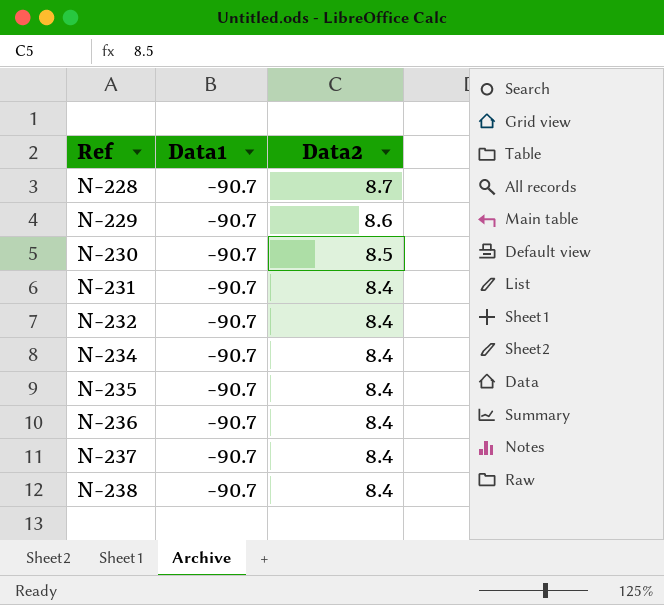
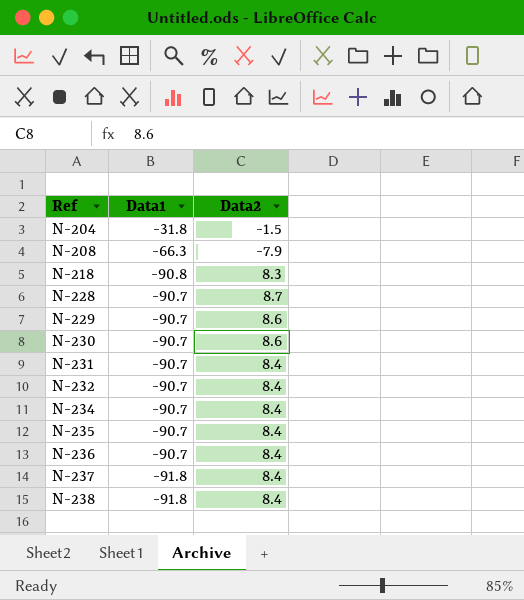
row N-204: none -> -31.8 | -1.5
row N-208: none -> -66.3 | -7.9
row N-218: none -> -90.8 | 8.3
N-230 | Data2: 8.5 -> 8.6
N-237 | Data1: -90.7 -> -91.8
N-238 | Data1: -90.7 -> -91.8

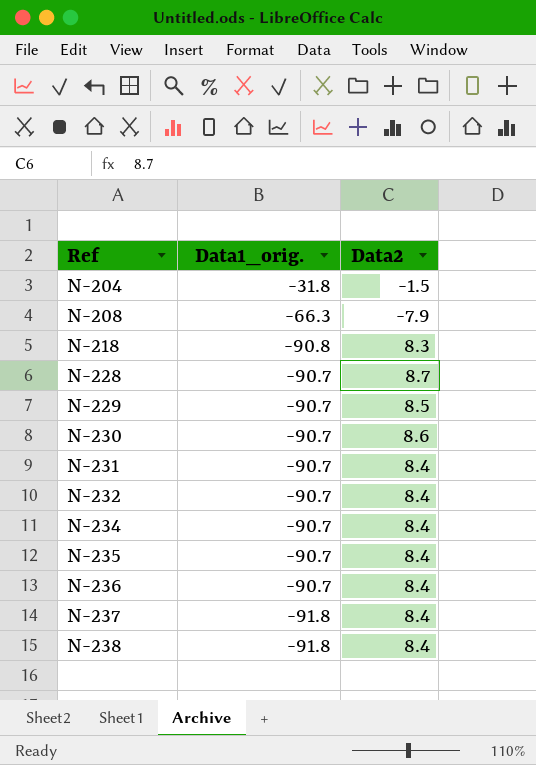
column name: Data1 -> Data1_orig.
N-229 | Data2: 8.6 -> 8.5

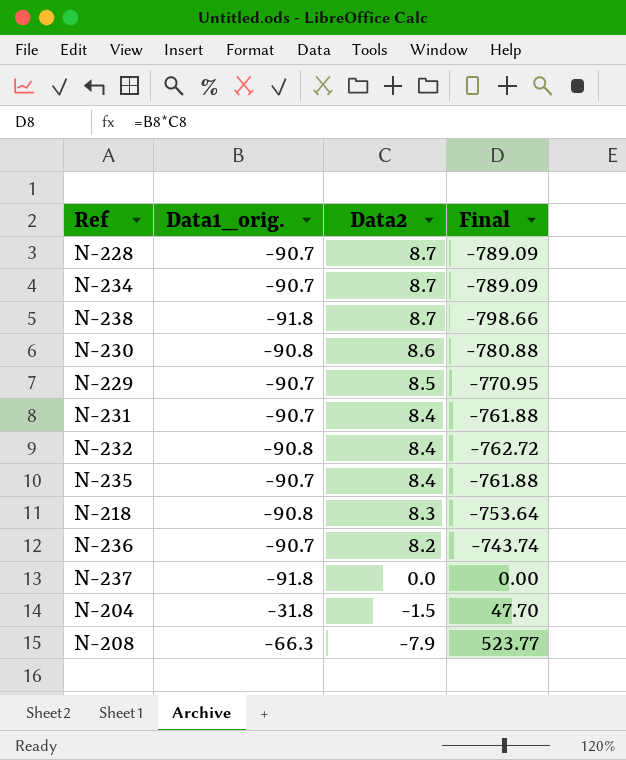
row order: Ref ascending -> Data2 descending
column Final | formula: none -> [Data1_orig.] * [Data2]
N-234 | Data2: 8.4 -> 8.7
N-238 | Data2: 8.4 -> 8.7
N-230 | Data1_orig.: -90.7 -> -90.8
N-232 | Data1_orig.: -90.7 -> -90.8
N-236 | Data2: 8.4 -> 8.2
N-237 | Data2: 8.4 -> 0.0

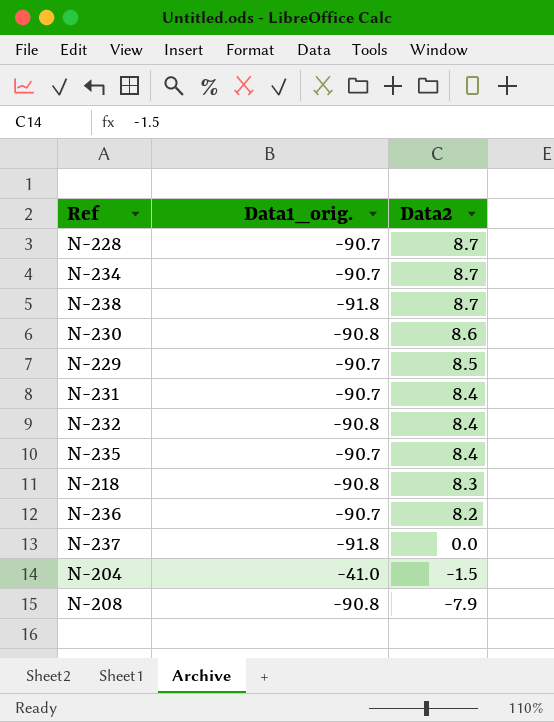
column Final | formula: [Data1_orig.] * [Data2] -> none
N-204 | Data1_orig.: -31.8 -> -41.0
N-208 | Data1_orig.: -66.3 -> -90.8

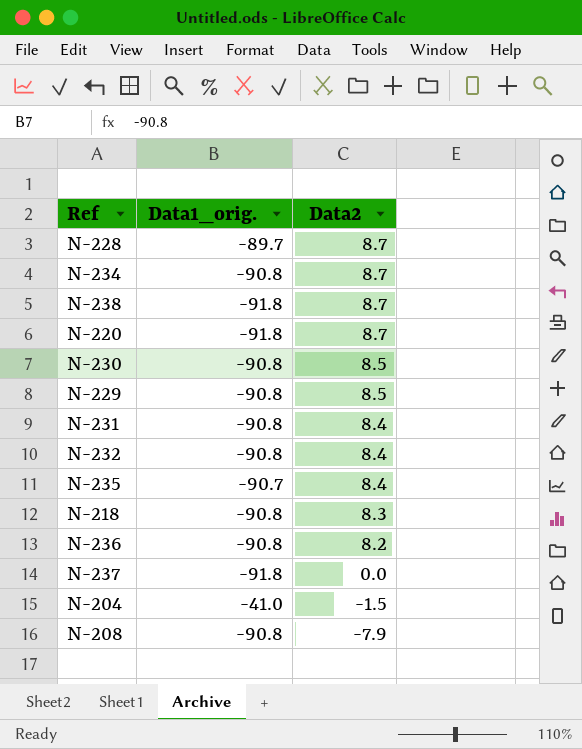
N-228 | Data1_orig.: -90.7 -> -89.7
N-234 | Data1_orig.: -90.7 -> -90.8
row N-220: none -> -91.8 | 8.7
N-230 | Data2: 8.6 -> 8.5
N-229 | Data1_orig.: -90.7 -> -90.8
N-231 | Data1_orig.: -90.7 -> -90.8
N-236 | Data1_orig.: -90.7 -> -90.8

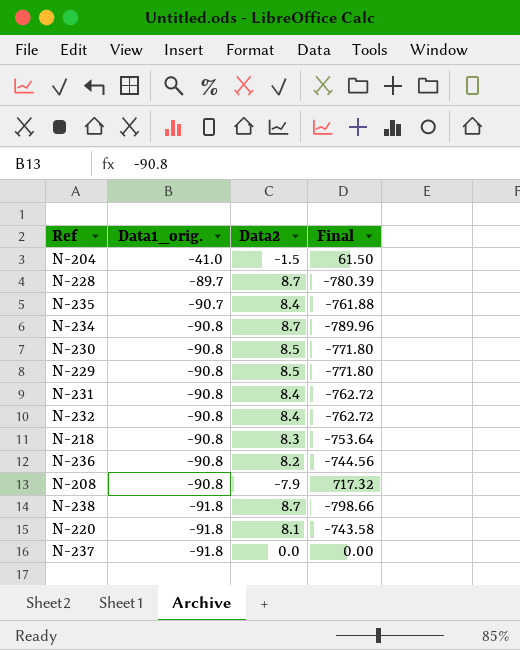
row order: Data2 descending -> Data1_orig. descending
column Final | formula: none -> [Data1_orig.] * [Data2]
N-220 | Data2: 8.7 -> 8.1

